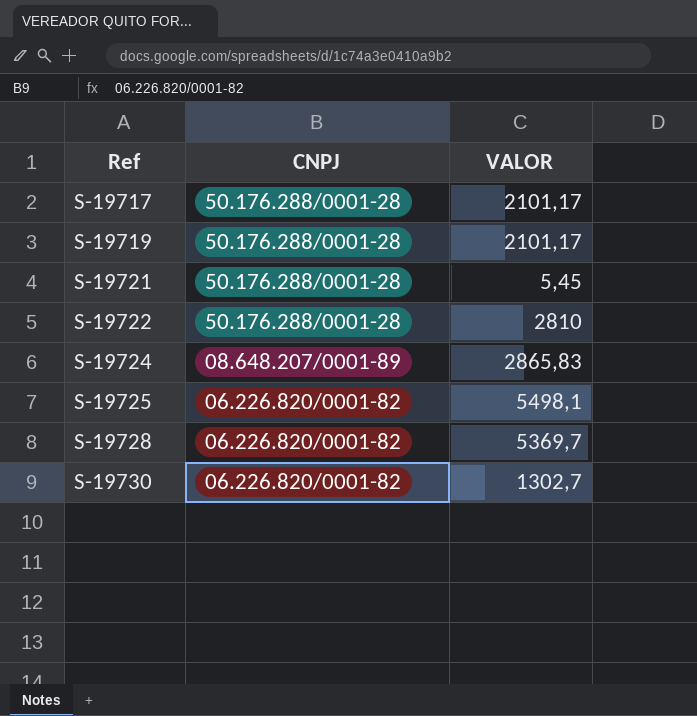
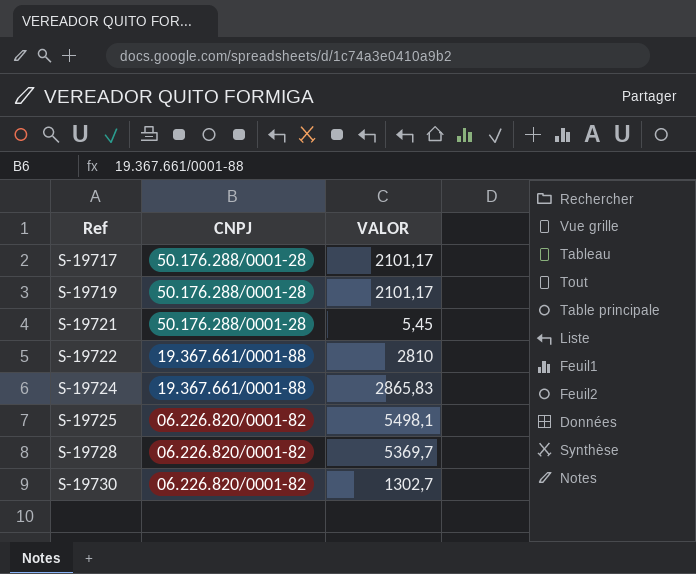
S-19722 | CNPJ: 50.176.288/0001-28 -> 19.367.661/0001-88
S-19724 | CNPJ: 08.648.207/0001-89 -> 19.367.661/0001-88

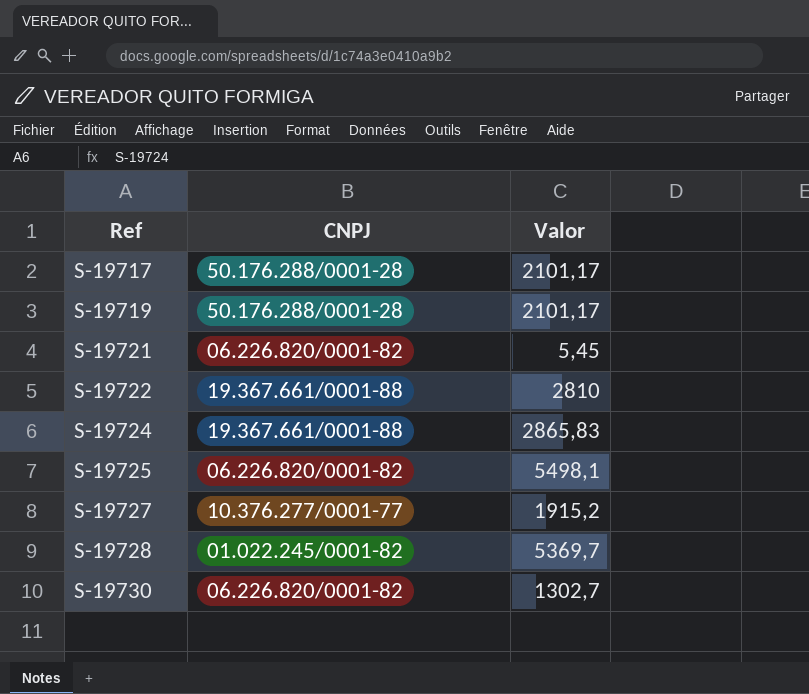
column name: VALOR -> Valor
S-19721 | CNPJ: 50.176.288/0001-28 -> 06.226.820/0001-82
row S-19727: none -> 10.376.277/0001-77 | 1915,2
S-19728 | CNPJ: 06.226.820/0001-82 -> 01.022.245/0001-82

